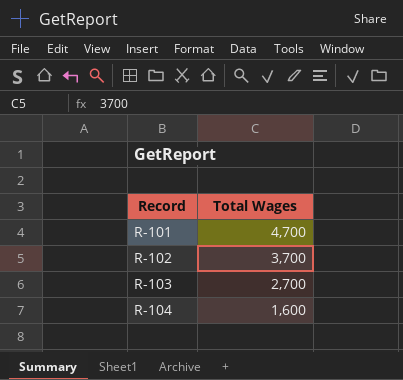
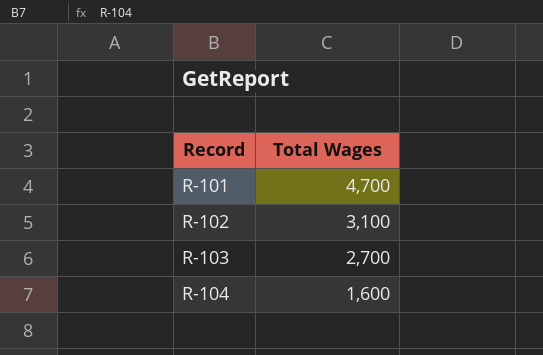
R-102 | Total Wages: 3,700 -> 3,100

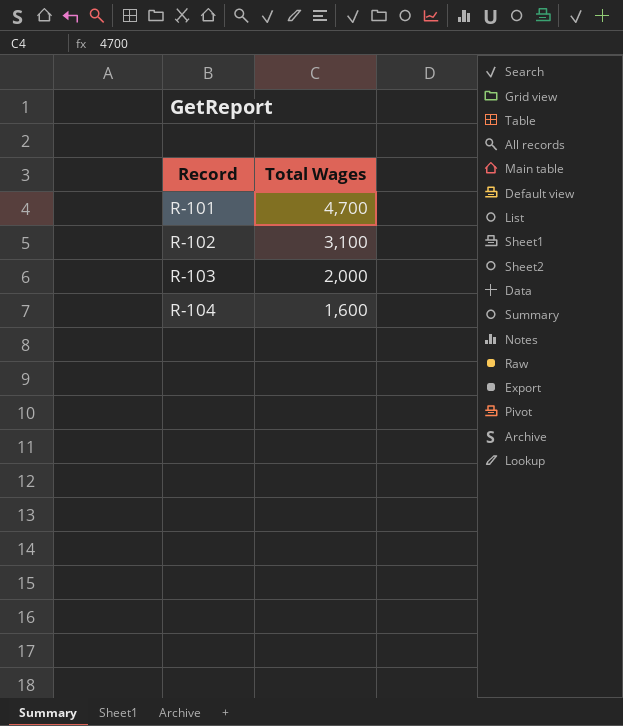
R-103 | Total Wages: 2,700 -> 2,000

